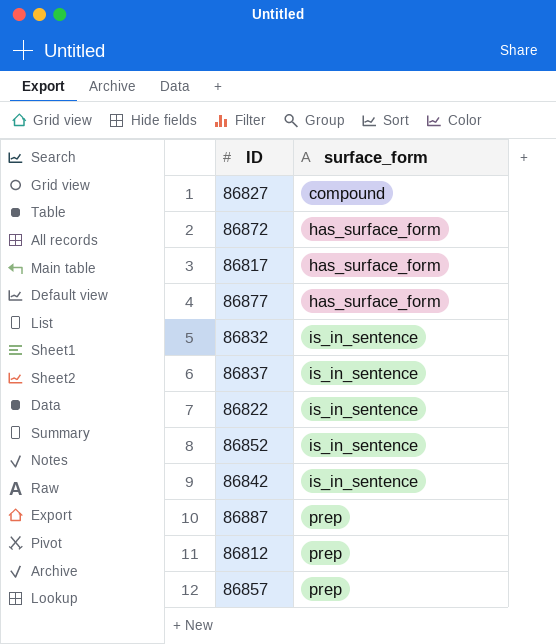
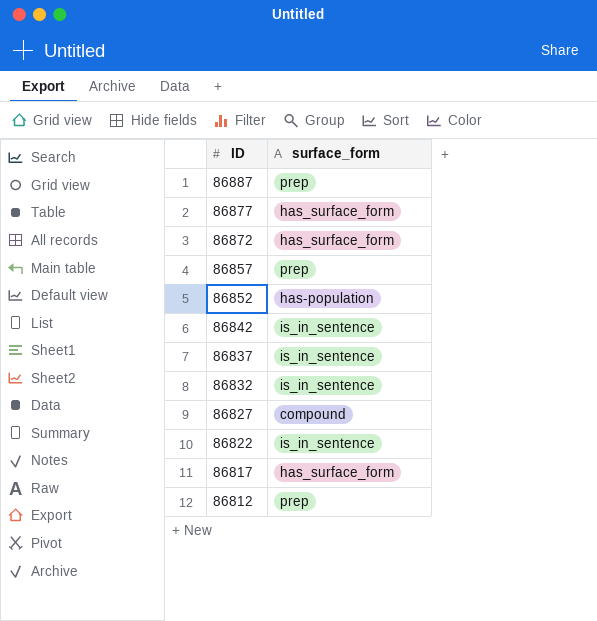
row order: surface_form ascending -> ID descending
86852 | surface_form: is_in_sentence -> has-population

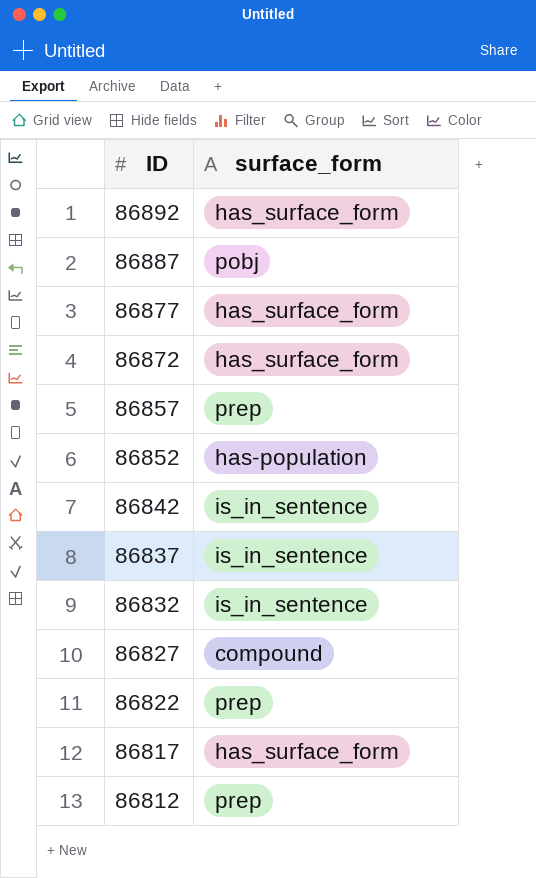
row 86892: none -> has_surface_form
86887 | surface_form: prep -> pobj
86822 | surface_form: is_in_sentence -> prep

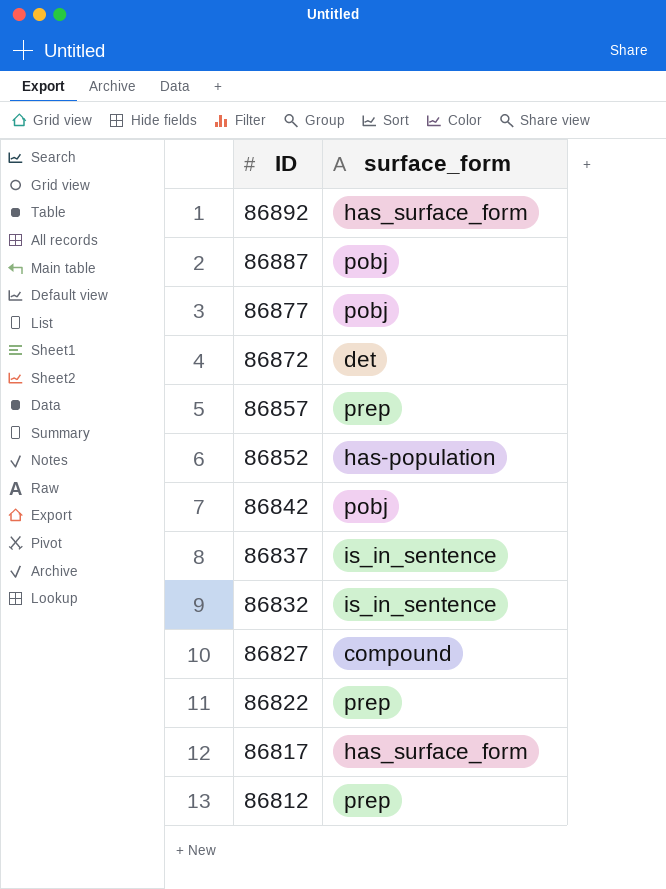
86877 | surface_form: has_surface_form -> pobj
86872 | surface_form: has_surface_form -> det
86842 | surface_form: is_in_sentence -> pobj

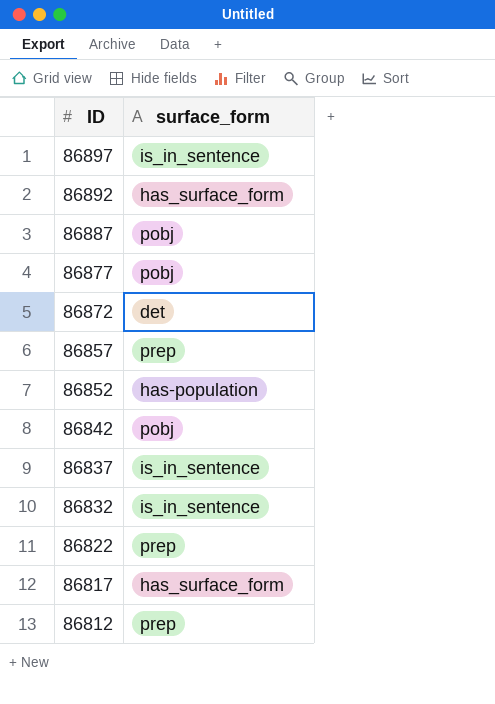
row 86827: compound -> none
row 86897: none -> is_in_sentence

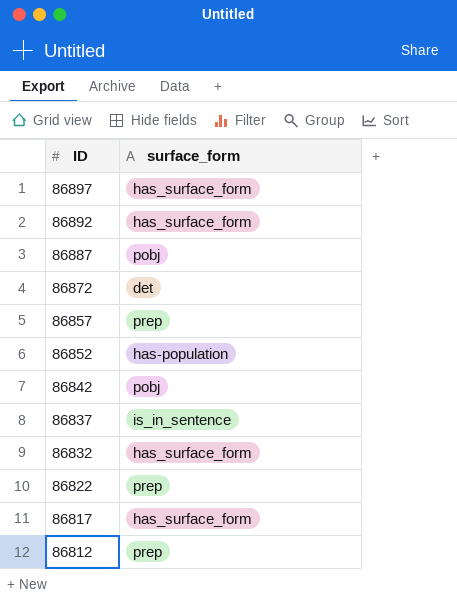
row 86877: pobj -> none
86897 | surface_form: is_in_sentence -> has_surface_form
86832 | surface_form: is_in_sentence -> has_surface_form

